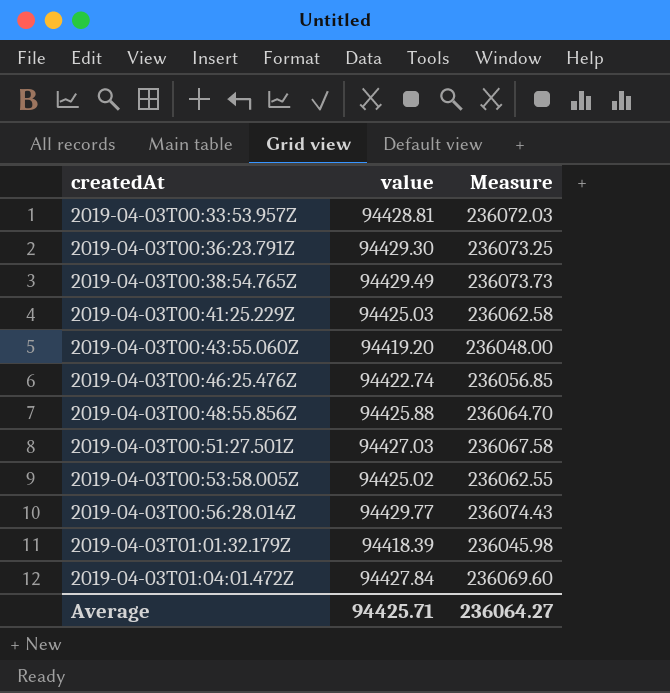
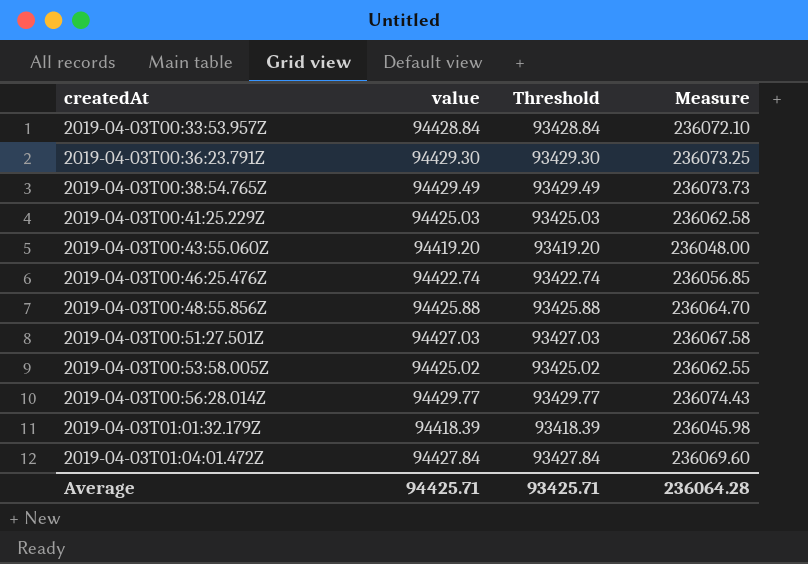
column Threshold | formula: none -> [value] - 1000
2019-04-03T00:33:53.957Z | value: 94428.81 -> 94428.84
2019-04-03T00:33:53.957Z | Measure: 236072.03 -> 236072.10
Average | Measure: 236064.27 -> 236064.28

